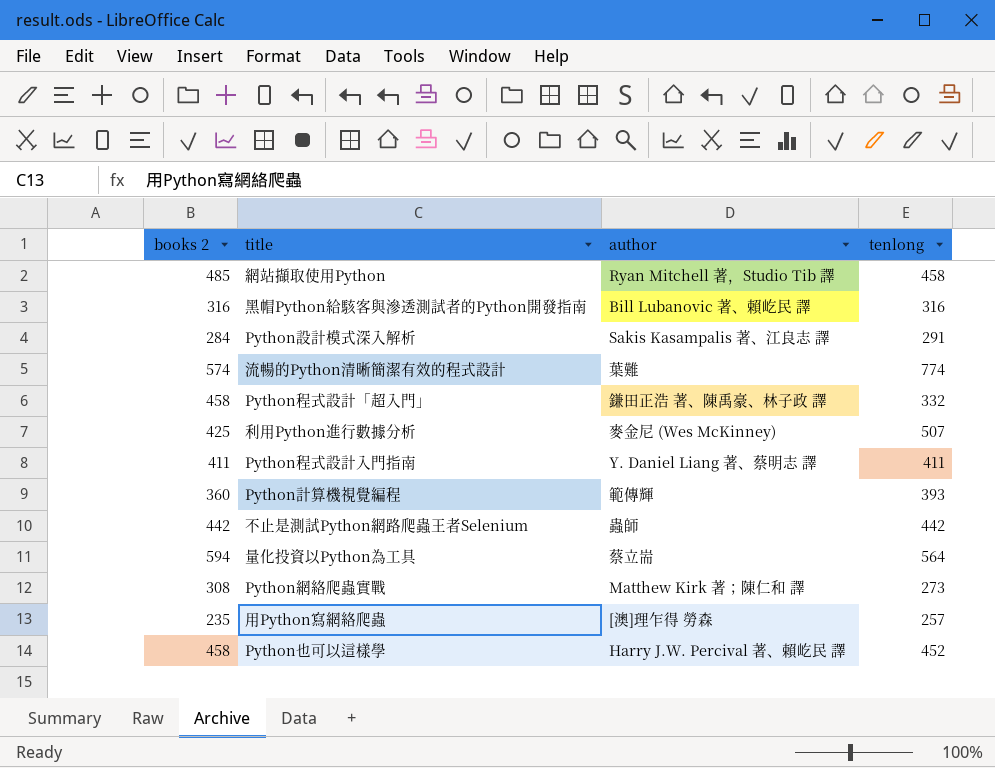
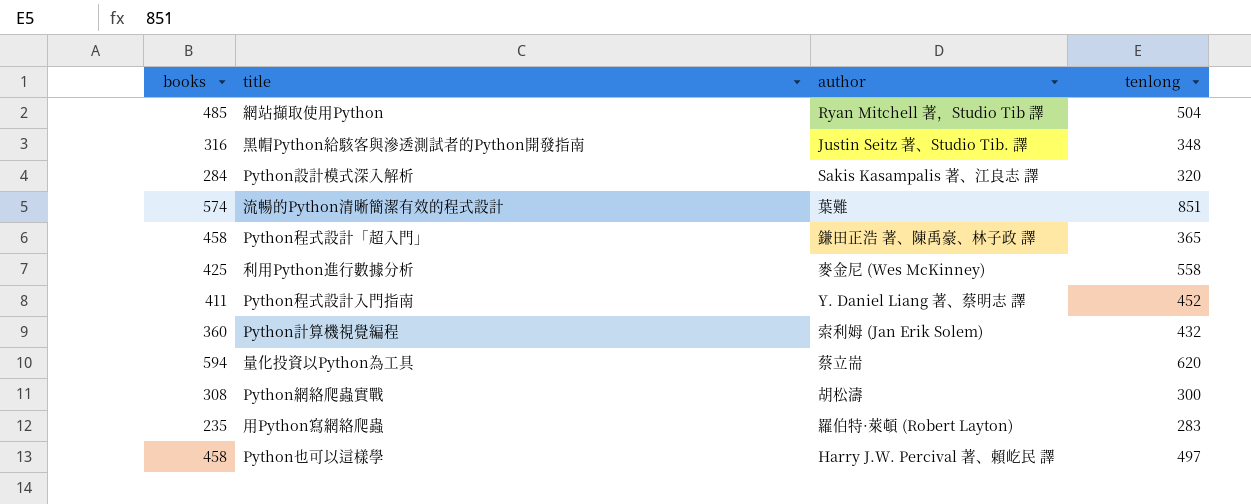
column name: books 2 -> books
row 不止是測試Python網路爬蟲王者Selenium: 442 | 蟲師 | 442 -> none
網站擷取使用Python | tenlong: 458 -> 504
黑帽Python給駭客與滲透測試者的Python開發指南 | author: Bill Lubanovic 著、賴屹民 譯 -> Justin Seitz 著、Studio Tib. 譯
黑帽Python給駭客與滲透測試者的Python開發指南 | tenlong: 316 -> 348
Python設計模式深入解析 | tenlong: 291 -> 320
流暢的Python清晰簡潔有效的程式設計 | tenlong: 774 -> 851
Python程式設計「超入門」 | tenlong: 332 -> 365
利用Python進行數據分析 | tenlong: 507 -> 558
Python程式設計入門指南 | tenlong: 411 -> 452
Python計算機視覺編程 | author: 範傳輝 -> 索利姆 (Jan Erik Solem)
Python計算機視覺編程 | tenlong: 393 -> 432
量化投資以Python為工具 | tenlong: 564 -> 620
Python網絡爬蟲實戰 | author: Matthew Kirk 著；陳仁和 譯 -> 胡松濤
Python網絡爬蟲實戰 | tenlong: 273 -> 300
用Python寫網絡爬蟲 | author: [澳]理乍得 勞森 -> 羅伯特·萊頓 (Robert Layton)
用Python寫網絡爬蟲 | tenlong: 257 -> 283
Python也可以這樣學 | tenlong: 452 -> 497

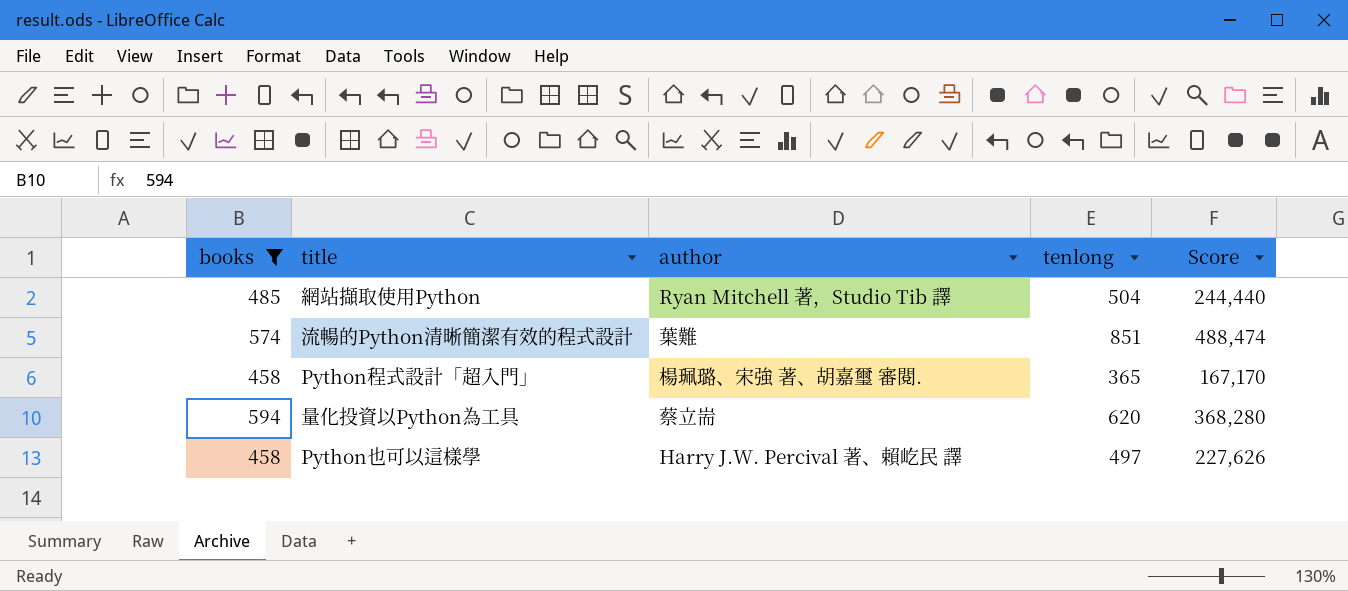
filter: none -> books >= 458
column Score | formula: none -> [books] * [tenlong]
Python程式設計「超入門」 | author: 鎌田正浩 著、陳禹豪、林子政 譯 -> 楊珮璐、宋強 著、胡嘉璽 審閱.

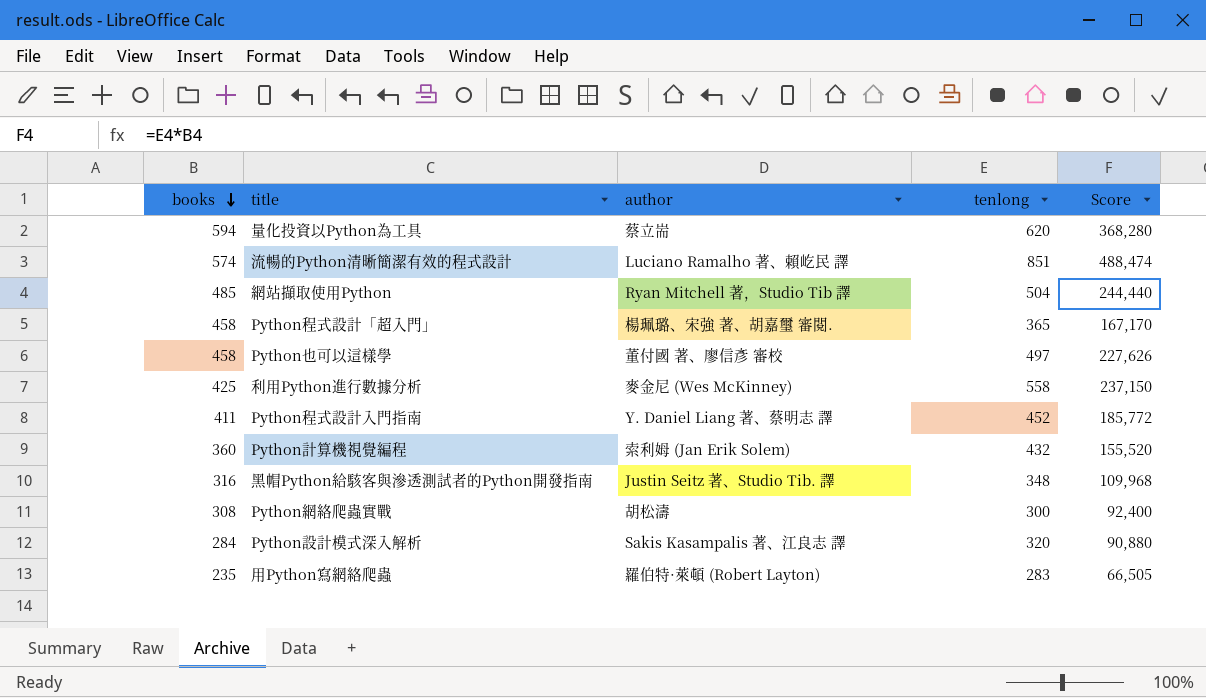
filter: books >= 458 -> none
row order: none -> books descending
流暢的Python清晰簡潔有效的程式設計 | author: 葉難 -> Luciano Ramalho 著、賴屹民 譯
Python也可以這樣學 | author: Harry J.W. Percival 著、賴屹民 譯 -> 董付國 著、廖信彥 審校

